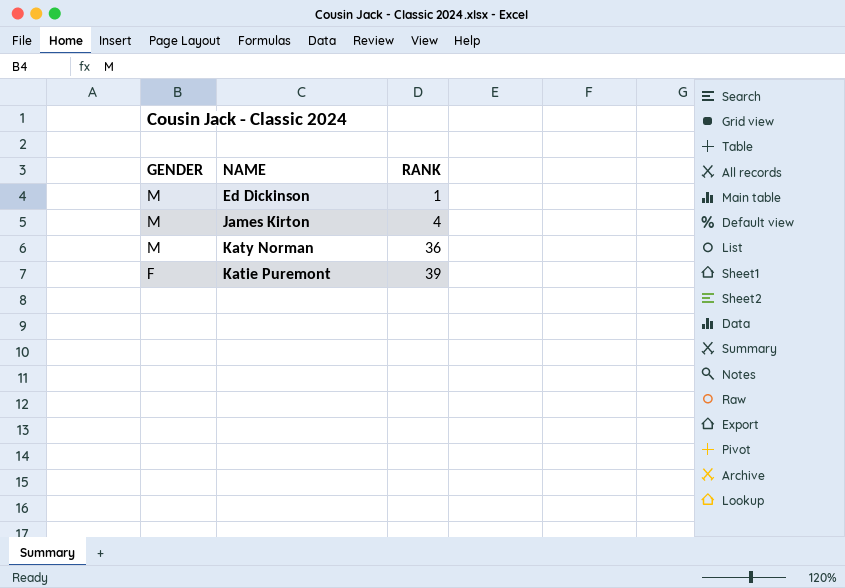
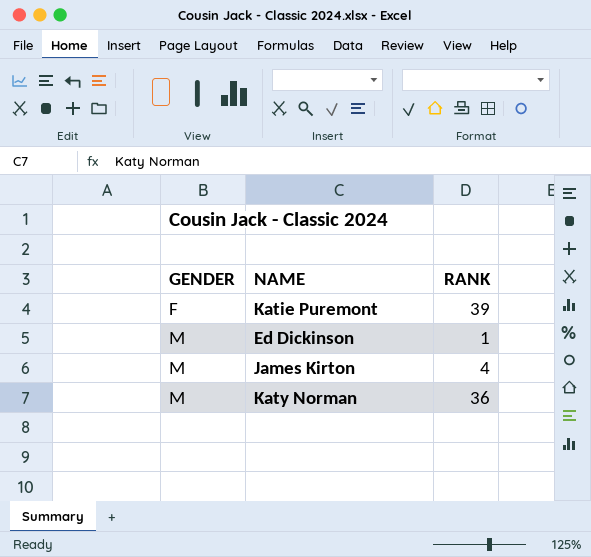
row order: GENDER descending -> GENDER ascending

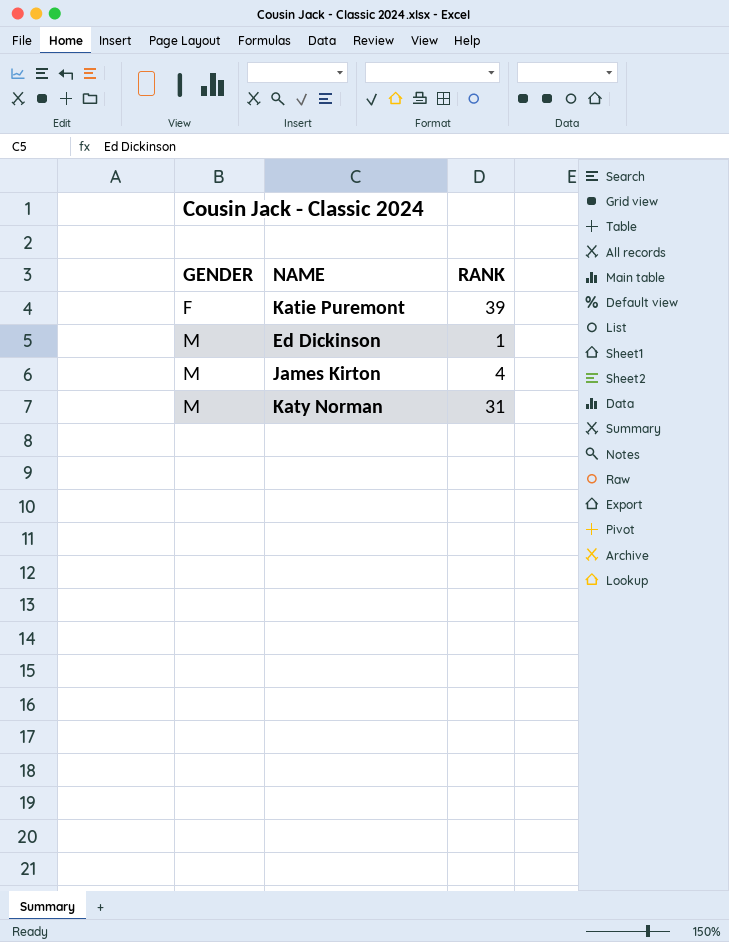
Katy Norman | RANK: 36 -> 31

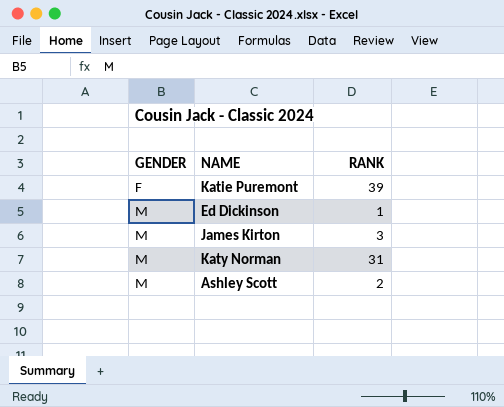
James Kirton | RANK: 4 -> 3
row Ashley Scott: none -> M | 2

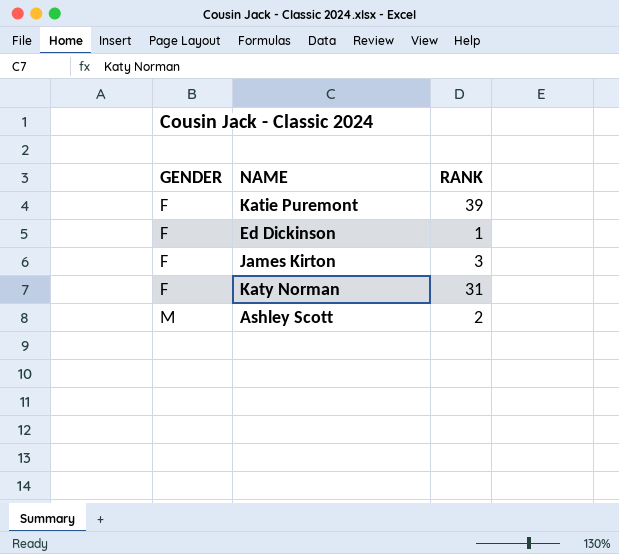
Ed Dickinson | GENDER: M -> F
James Kirton | GENDER: M -> F
Katy Norman | GENDER: M -> F

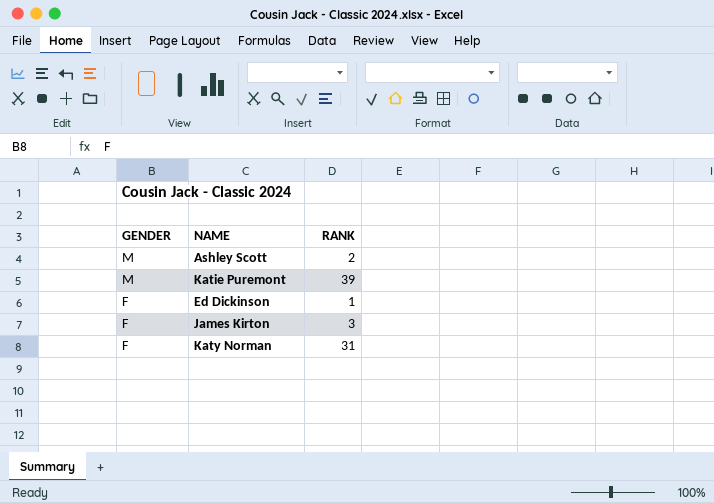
row order: GENDER ascending -> GENDER descending
Katie Puremont | GENDER: F -> M

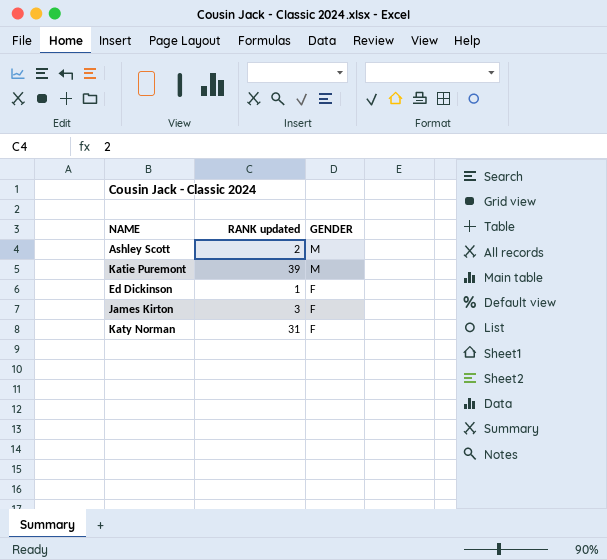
column name: RANK -> RANK updated
column GENDER | position: 1 -> 3

